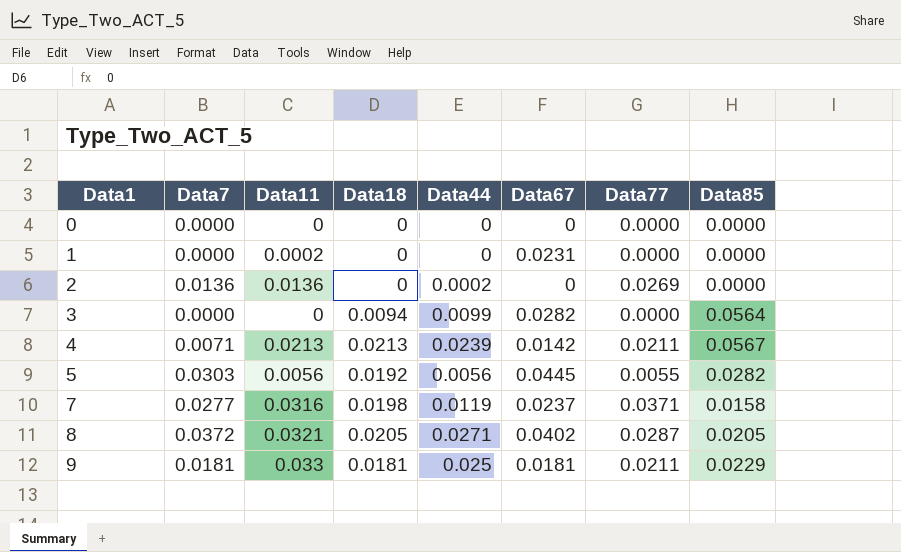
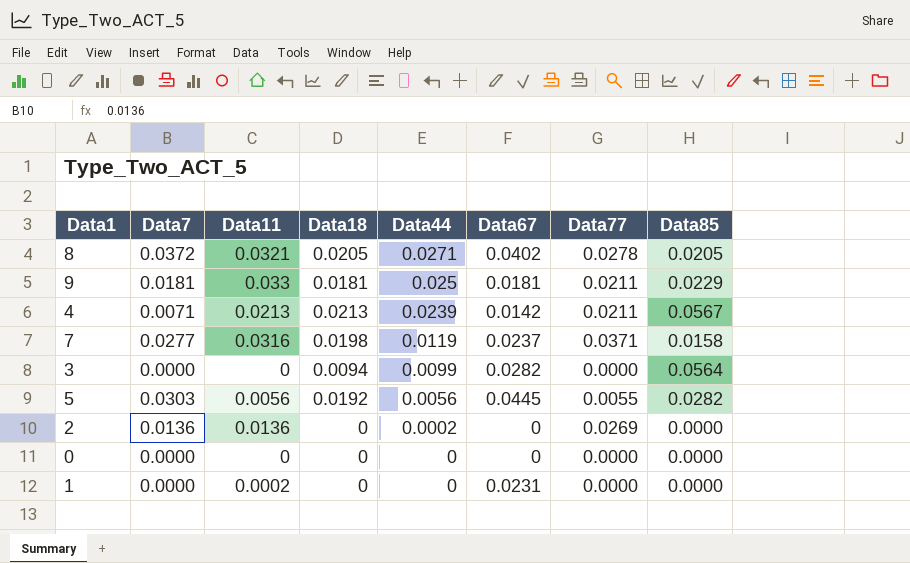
row order: Data1 ascending -> Data44 descending
8 | Data77: 0.0287 -> 0.0278

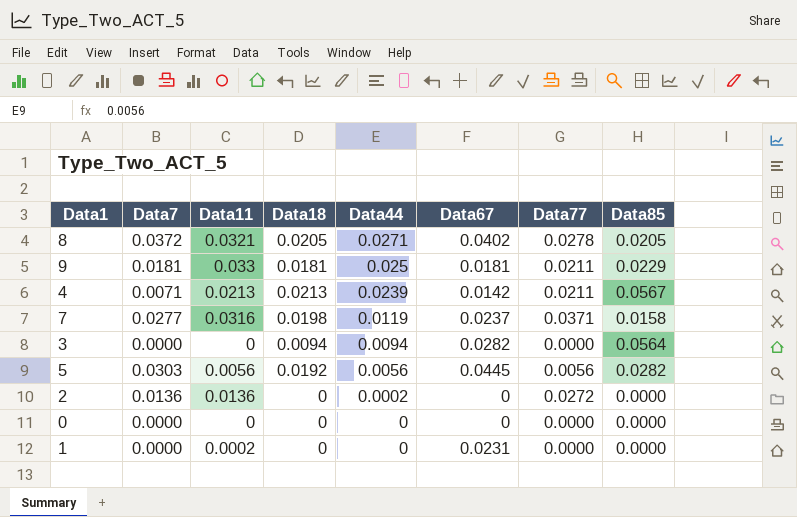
3 | Data44: 0.0099 -> 0.0094
5 | Data77: 0.0055 -> 0.0056
2 | Data77: 0.0269 -> 0.0272

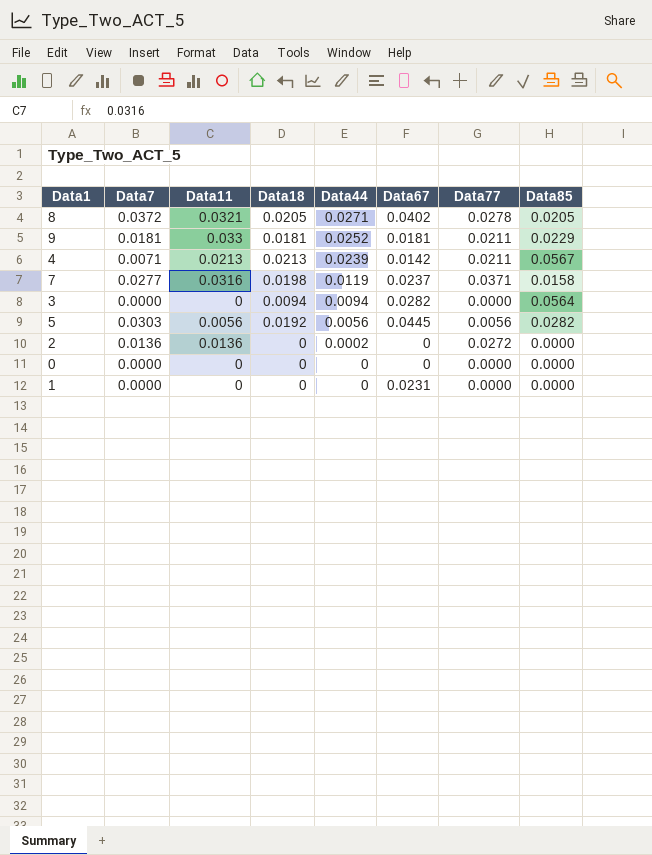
9 | Data44: 0.025 -> 0.0252
1 | Data11: 0.0002 -> 0

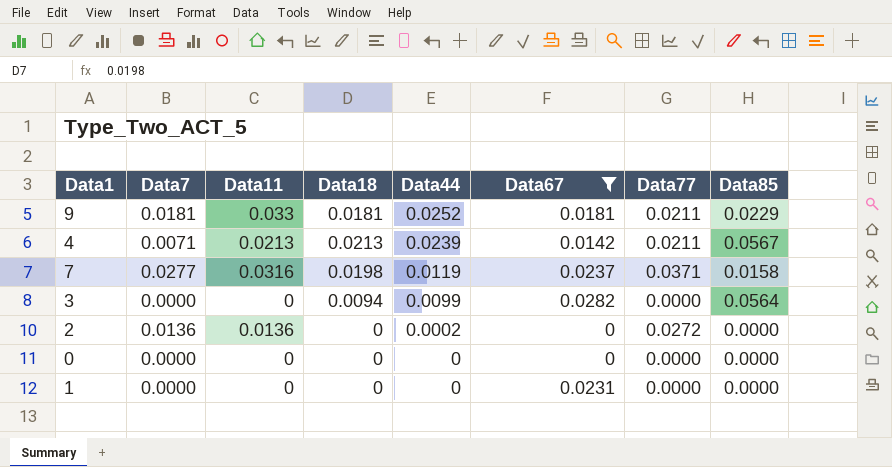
filter: none -> Data67 <= 0.0282
3 | Data44: 0.0094 -> 0.0099

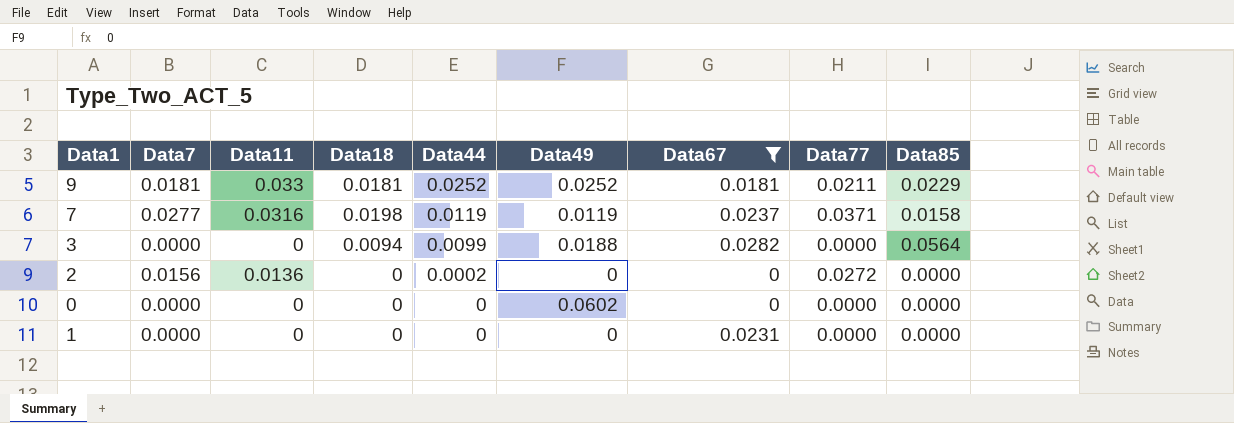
column Data49 | position: none -> 6
row 4: 0.0071 | 0.0213 | 0.0213 | 0.0239 | 0.0142 | 0.0211 | 0.0567 -> none
2 | Data7: 0.0136 -> 0.0156

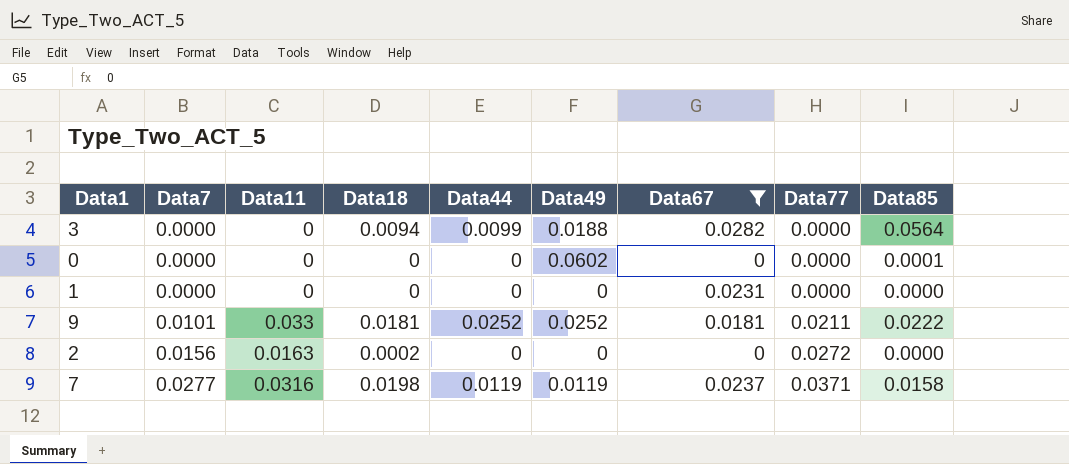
row order: Data44 descending -> Data7 ascending
0 | Data85: 0.0000 -> 0.0001
9 | Data7: 0.0181 -> 0.0101
9 | Data85: 0.0229 -> 0.0222
2 | Data11: 0.0136 -> 0.0163
2 | Data18: 0 -> 0.0002
2 | Data44: 0.0002 -> 0

